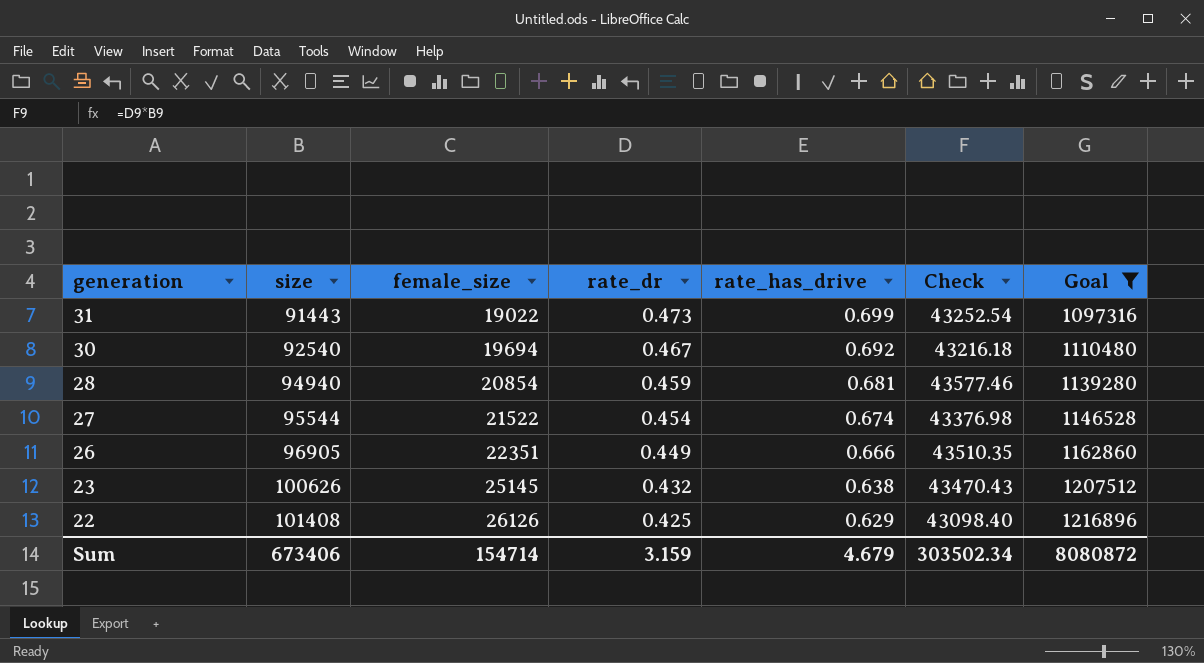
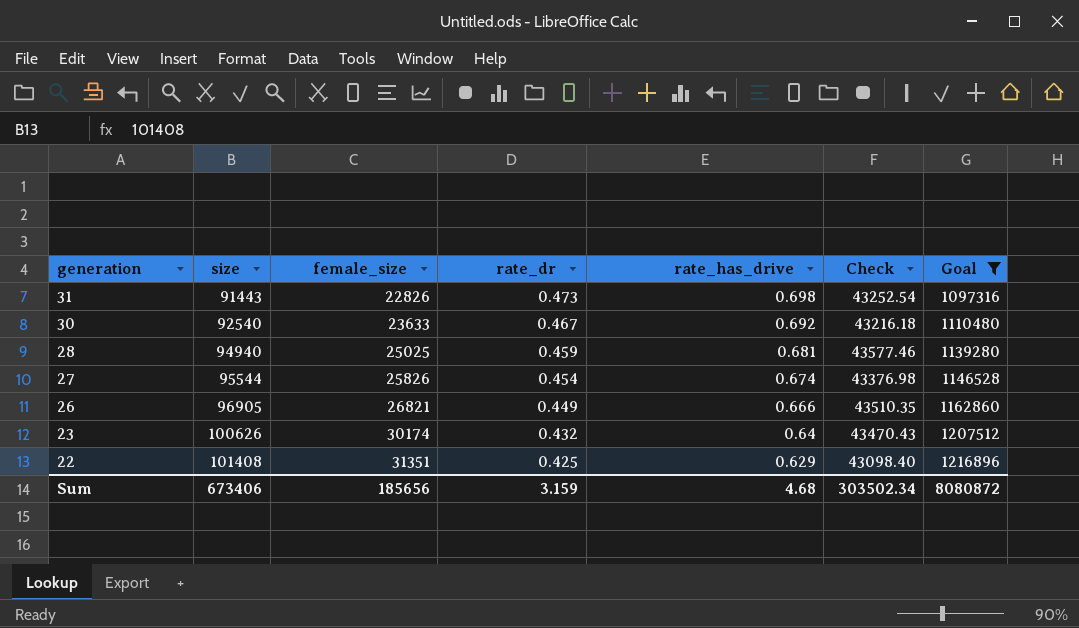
31 | female_size: 19022 -> 22826
31 | rate_has_drive: 0.699 -> 0.698
30 | female_size: 19694 -> 23633
28 | female_size: 20854 -> 25025
27 | female_size: 21522 -> 25826
26 | female_size: 22351 -> 26821
23 | female_size: 25145 -> 30174
23 | rate_has_drive: 0.638 -> 0.64
22 | female_size: 26126 -> 31351
Sum | female_size: 154714 -> 185656
Sum | rate_has_drive: 4.679 -> 4.68

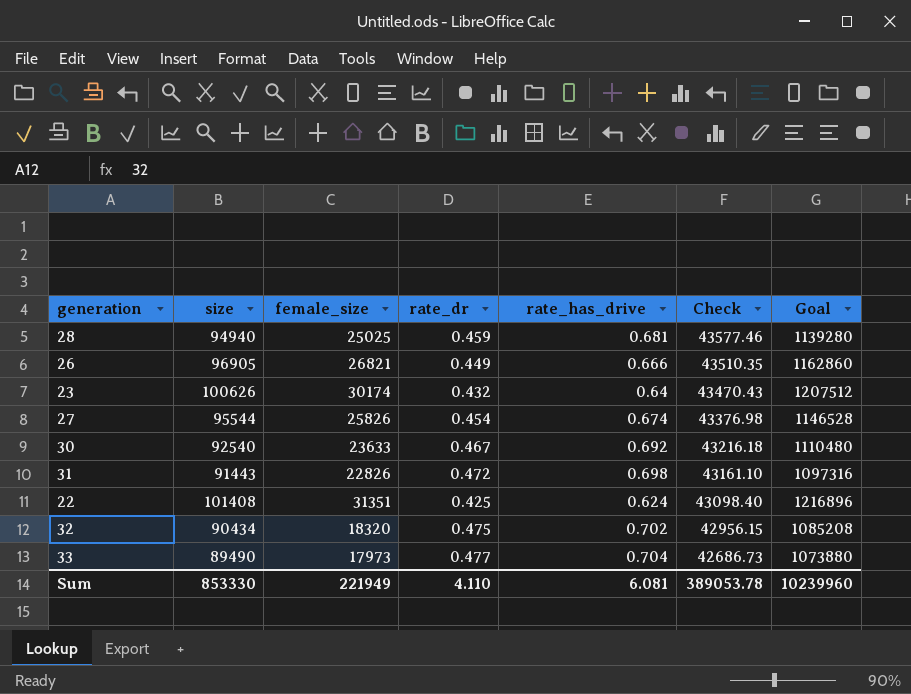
filter: Goal >= 1097316 -> none
row order: generation descending -> Check descending
31 | rate_dr: 0.473 -> 0.472
31 | Check: 43252.54 -> 43161.10
22 | rate_has_drive: 0.629 -> 0.624
Sum | size: 673406 -> 853330
Sum | female_size: 185656 -> 221949
Sum | rate_dr: 3.159 -> 4.110
Sum | rate_has_drive: 4.68 -> 6.081
Sum | Check: 303502.34 -> 389053.78
Sum | Goal: 8080872 -> 10239960

